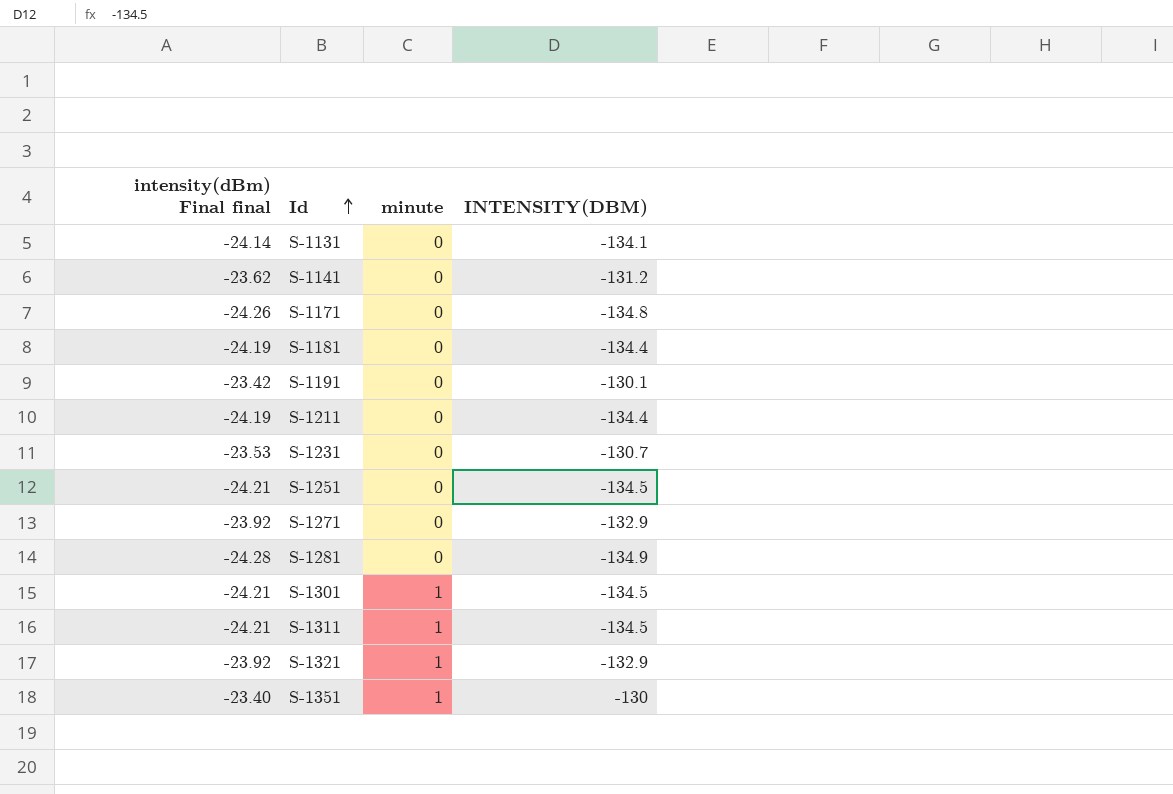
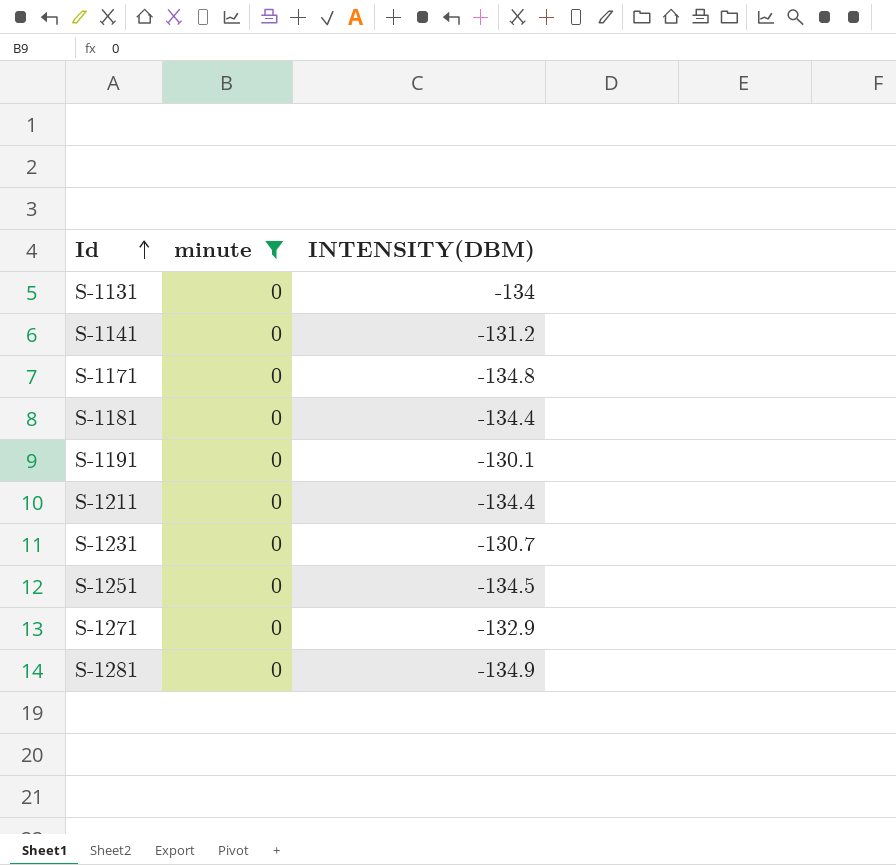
filter: none -> minute = 0
column intensity(dBm) Final final | formula: [INTENSITY(DBM)] * 0.18 -> none
S-1131 | INTENSITY(DBM): -134.1 -> -134

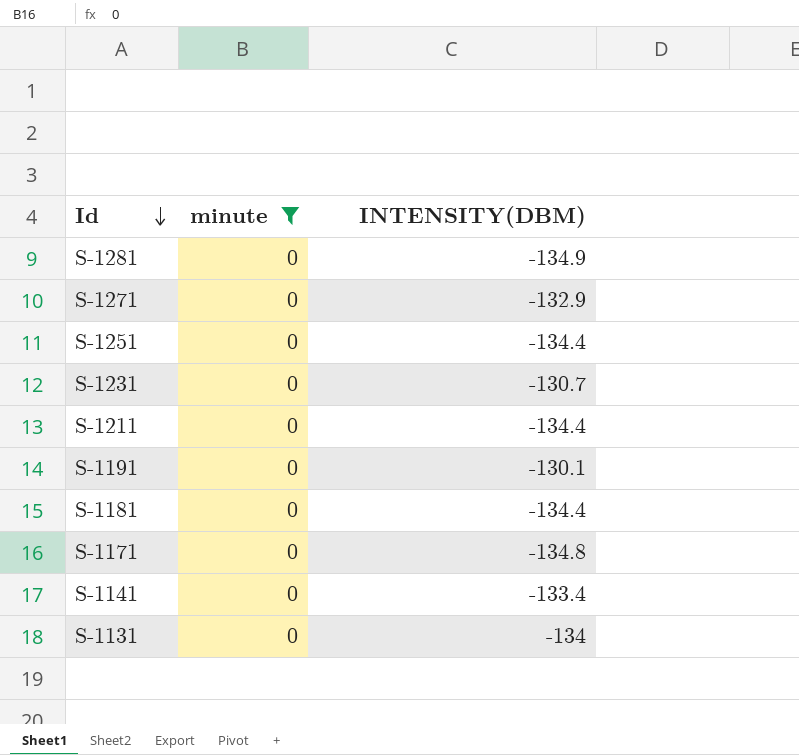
row order: Id ascending -> Id descending
S-1251 | INTENSITY(DBM): -134.5 -> -134.4
S-1141 | INTENSITY(DBM): -131.2 -> -133.4

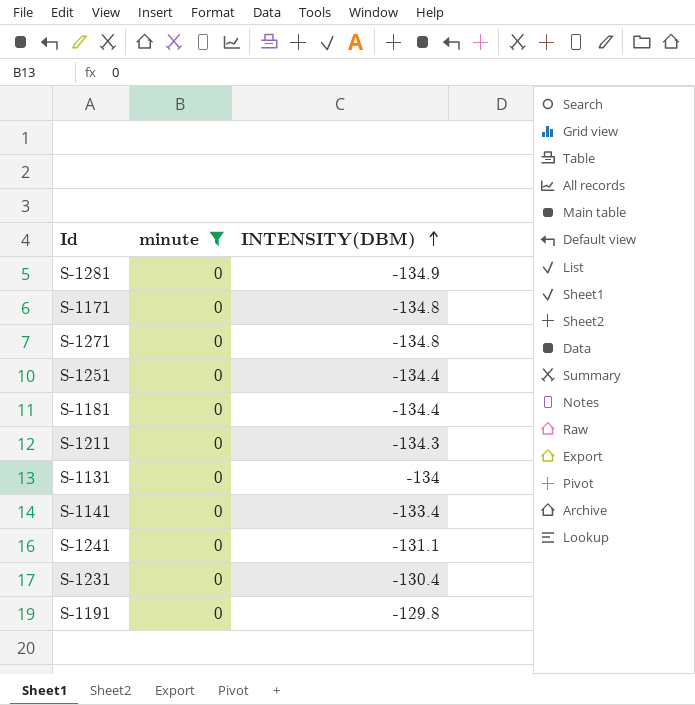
row order: Id descending -> INTENSITY(DBM) ascending
S-1271 | INTENSITY(DBM): -132.9 -> -134.8
S-1211 | INTENSITY(DBM): -134.4 -> -134.3
row S-1241: none -> 0 | -131.1
S-1231 | INTENSITY(DBM): -130.7 -> -130.4
S-1191 | INTENSITY(DBM): -130.1 -> -129.8

